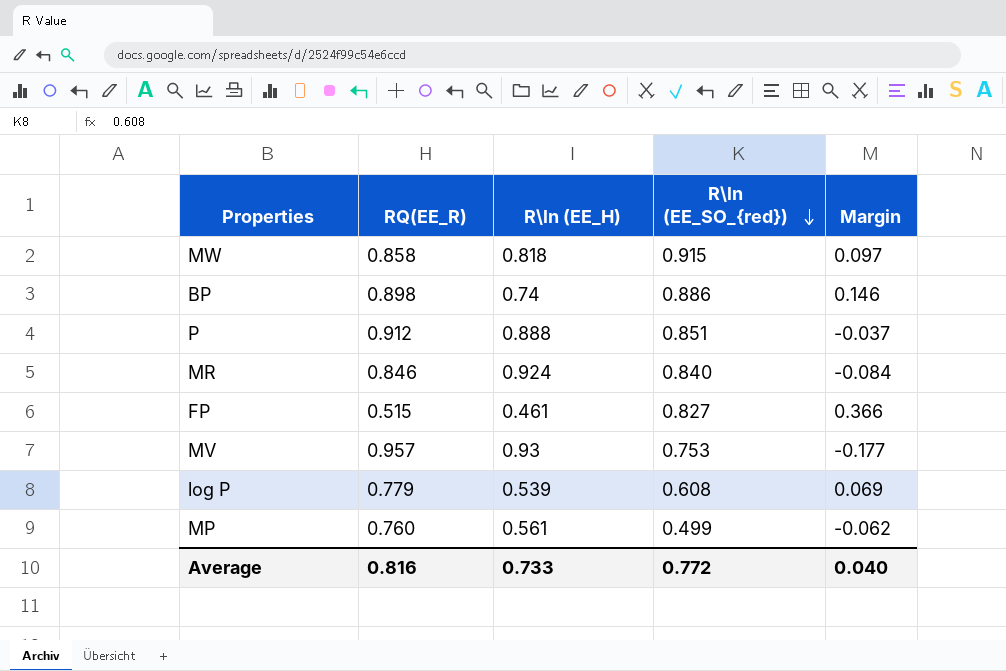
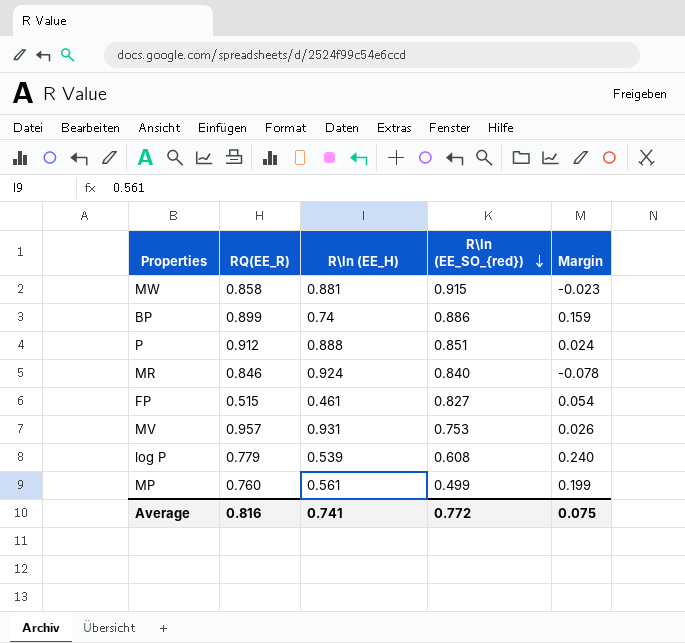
column Margin | formula: [R\ln (EE_SO_{red})] - [R\ln (EE_H)] -> [RQ(EE_R)] - [R\ln (EE_H)]
MW | R\ln (EE_H): 0.818 -> 0.881
BP | RQ(EE_R): 0.898 -> 0.899
MV | R\ln (EE_H): 0.93 -> 0.931
Average | R\ln (EE_H): 0.733 -> 0.741
Average | Margin: 0.040 -> 0.075

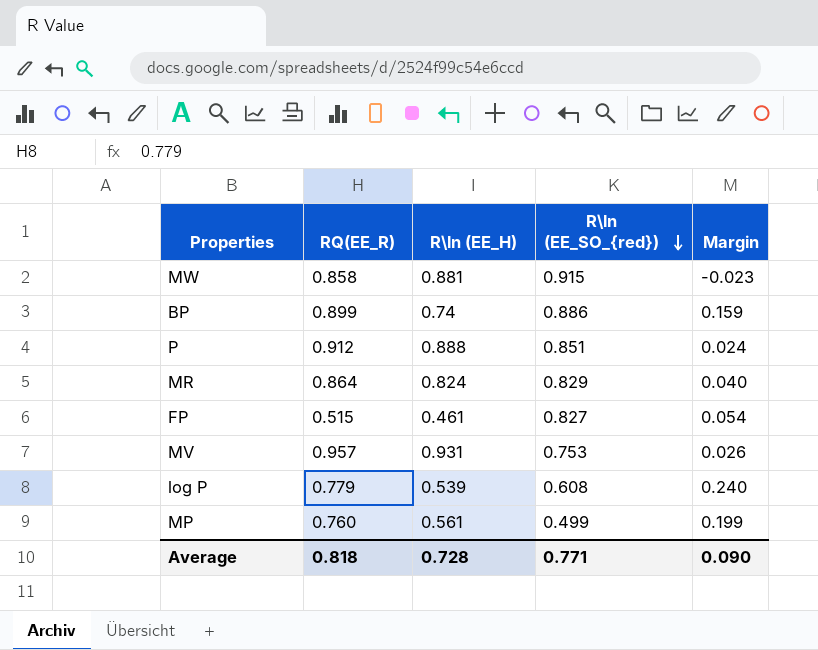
MR | RQ(EE_R): 0.846 -> 0.864
MR | R\ln (EE_H): 0.924 -> 0.824
MR | R\ln (EE_SO_{red}): 0.840 -> 0.829
MR | Margin: -0.078 -> 0.040
Average | RQ(EE_R): 0.816 -> 0.818
Average | R\ln (EE_H): 0.741 -> 0.728
Average | R\ln (EE_SO_{red}): 0.772 -> 0.771
Average | Margin: 0.075 -> 0.090

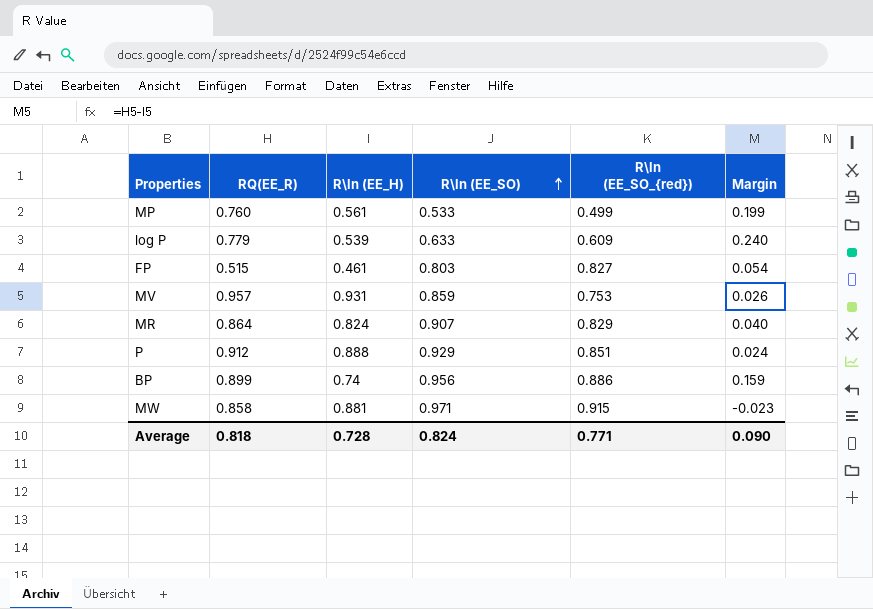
row order: R\ln (EE_SO_{red}) descending -> R\ln (EE_SO) ascending
column R\ln (EE_SO) | position: none -> 4
log P | R\ln (EE_SO_{red}): 0.608 -> 0.609

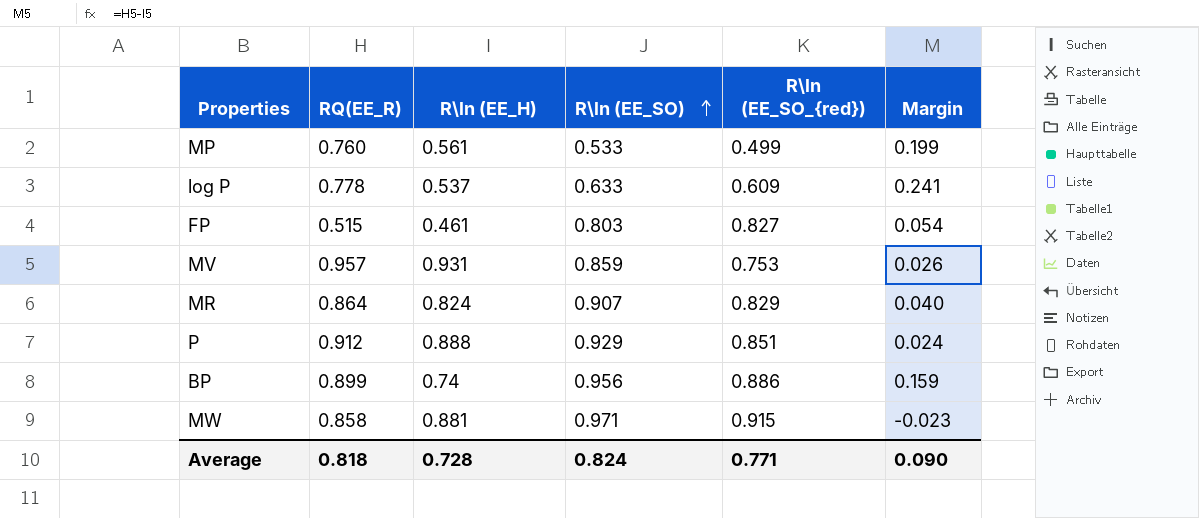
log P | RQ(EE_R): 0.779 -> 0.778
log P | R\ln (EE_H): 0.539 -> 0.537
log P | Margin: 0.240 -> 0.241

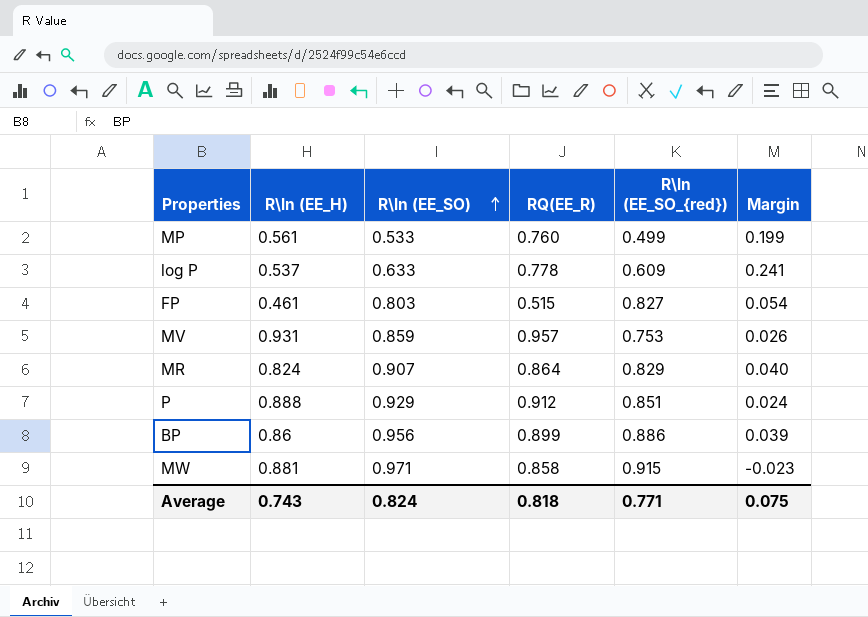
column RQ(EE_R) | position: 2 -> 4
BP | R\ln (EE_H): 0.74 -> 0.86
BP | Margin: 0.159 -> 0.039
Average | R\ln (EE_H): 0.728 -> 0.743
Average | Margin: 0.090 -> 0.075

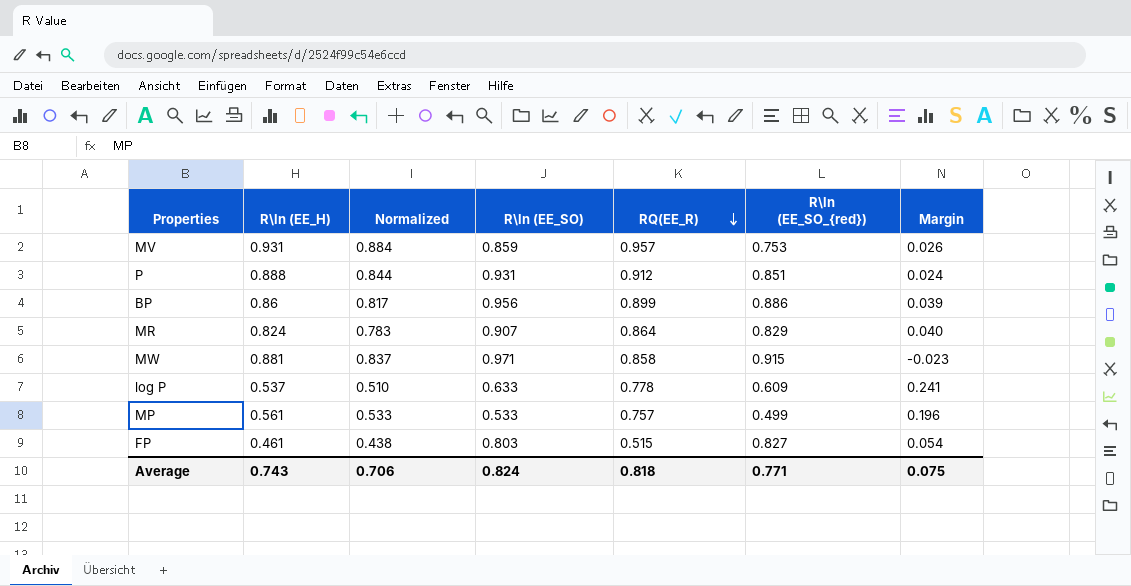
row order: R\ln (EE_SO) ascending -> RQ(EE_R) descending
column Normalized | formula: none -> [R\ln (EE_H)] * 0.95
P | R\ln (EE_SO): 0.929 -> 0.931
MP | RQ(EE_R): 0.760 -> 0.757
MP | Margin: 0.199 -> 0.196

